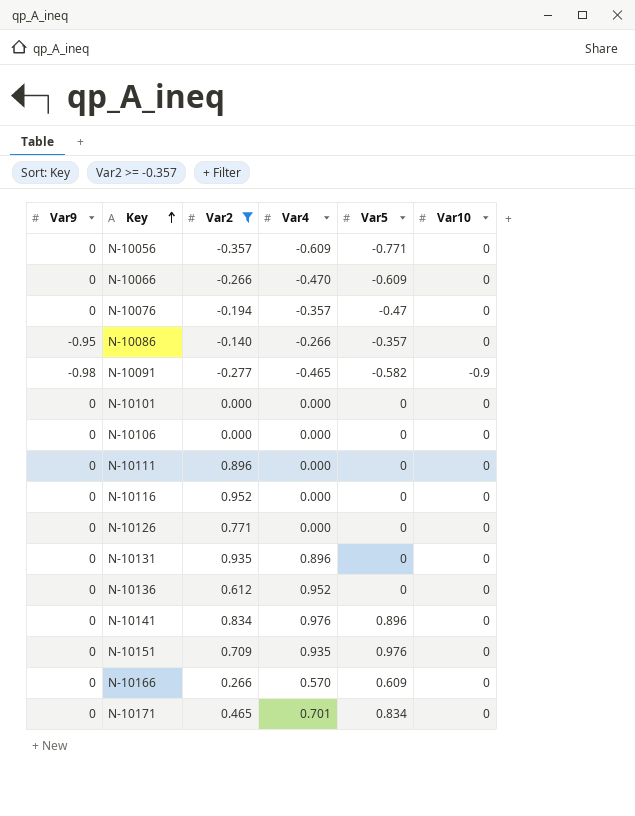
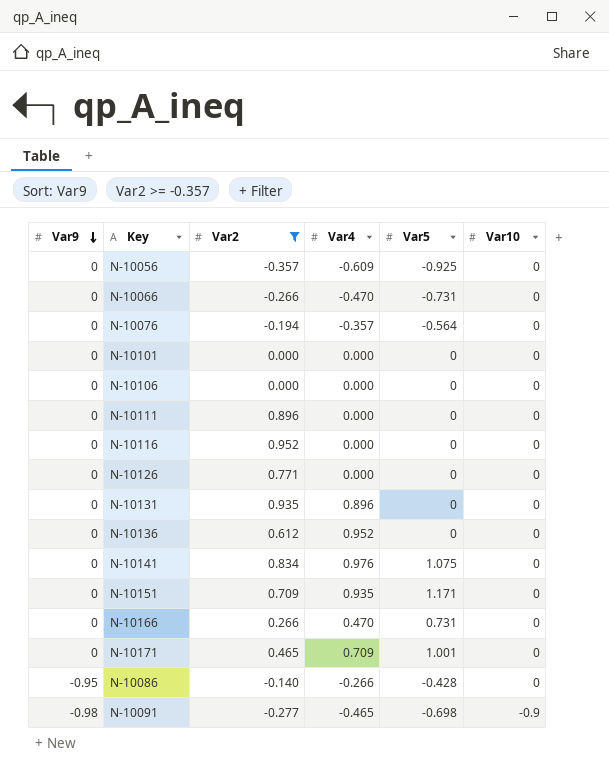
row order: Key ascending -> Var9 descending
N-10056 | Var5: -0.771 -> -0.925
N-10066 | Var5: -0.609 -> -0.731
N-10076 | Var5: -0.47 -> -0.564
N-10141 | Var5: 0.896 -> 1.075
N-10151 | Var5: 0.976 -> 1.171
N-10166 | Var4: 0.570 -> 0.470
N-10166 | Var5: 0.609 -> 0.731
N-10171 | Var4: 0.701 -> 0.709
N-10171 | Var5: 0.834 -> 1.001
N-10086 | Var5: -0.357 -> -0.428
N-10091 | Var5: -0.582 -> -0.698

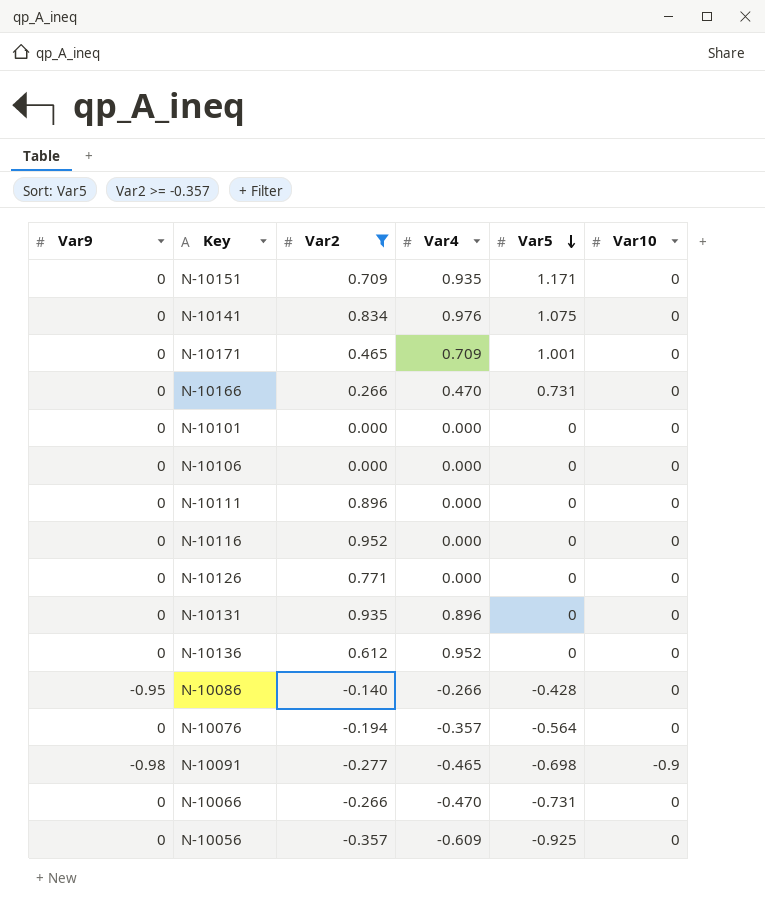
row order: Var9 descending -> Var5 descending

